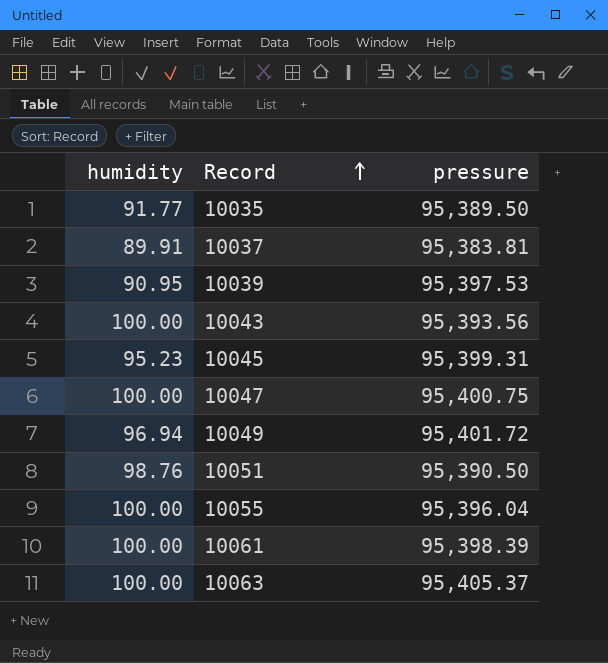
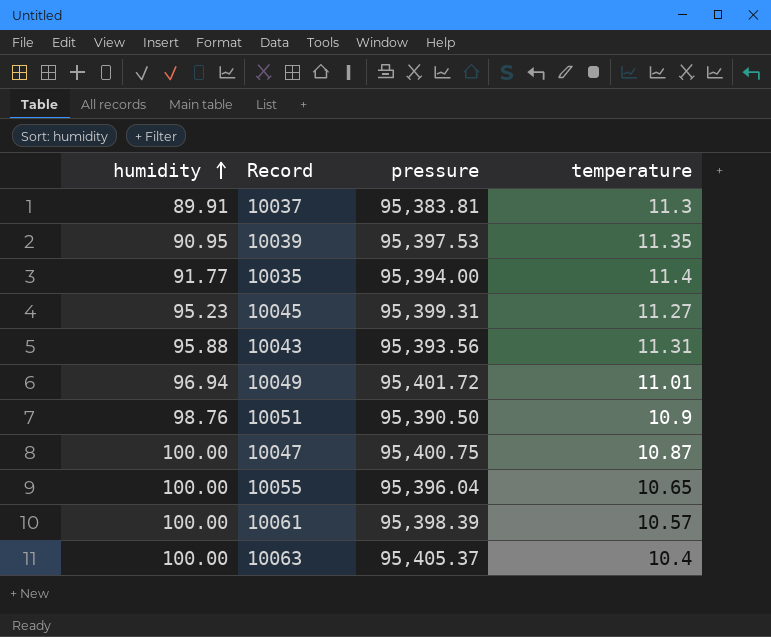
row order: Record ascending -> humidity ascending
column temperature | position: none -> 4
10035 | pressure: 95,389.50 -> 95,394.00
10043 | humidity: 100.00 -> 95.88

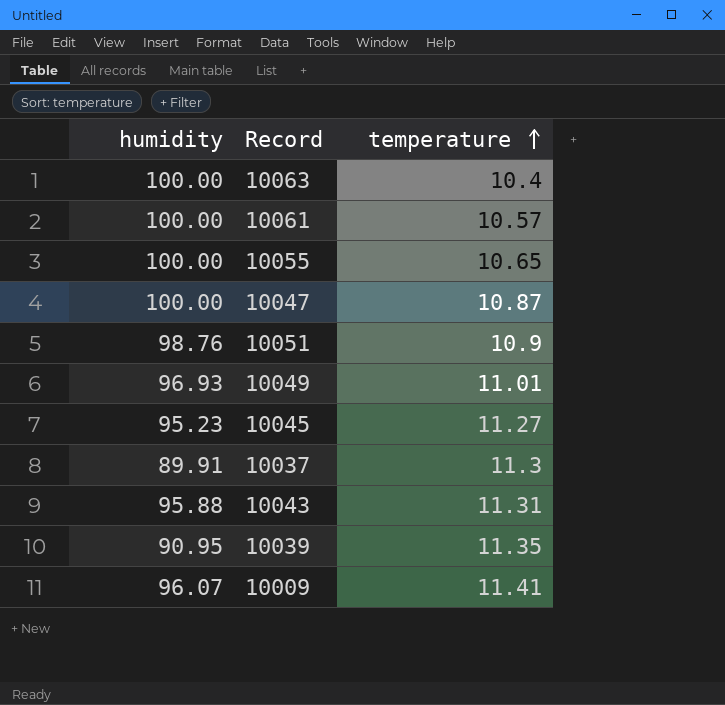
row order: humidity ascending -> temperature ascending
column pressure | position: 3 -> none
row 10035: 91.77 | 95,394.00 | 11.4 -> none
10049 | humidity: 96.94 -> 96.93
row 10009: none -> 96.07 | 11.41

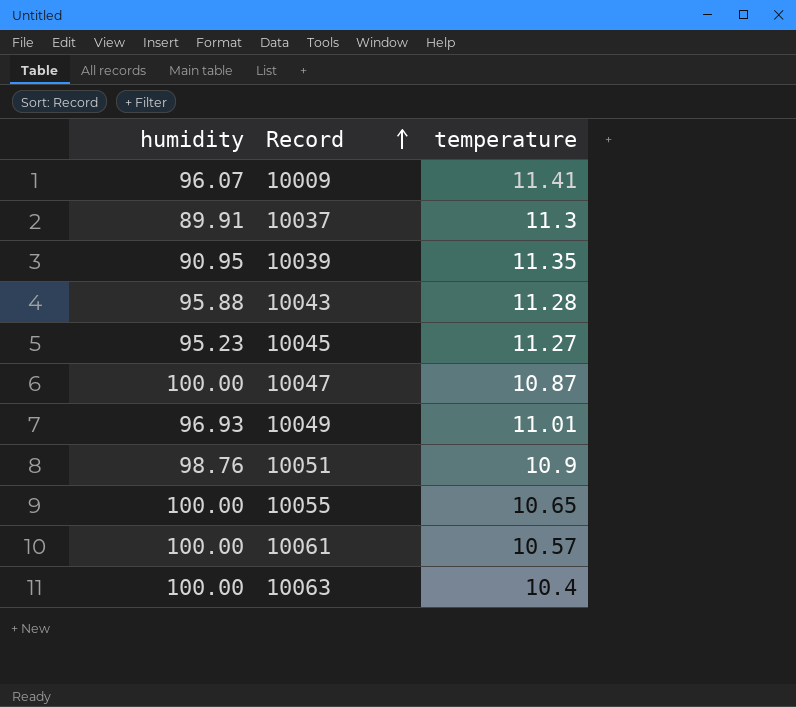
row order: temperature ascending -> Record ascending
10043 | temperature: 11.31 -> 11.28

